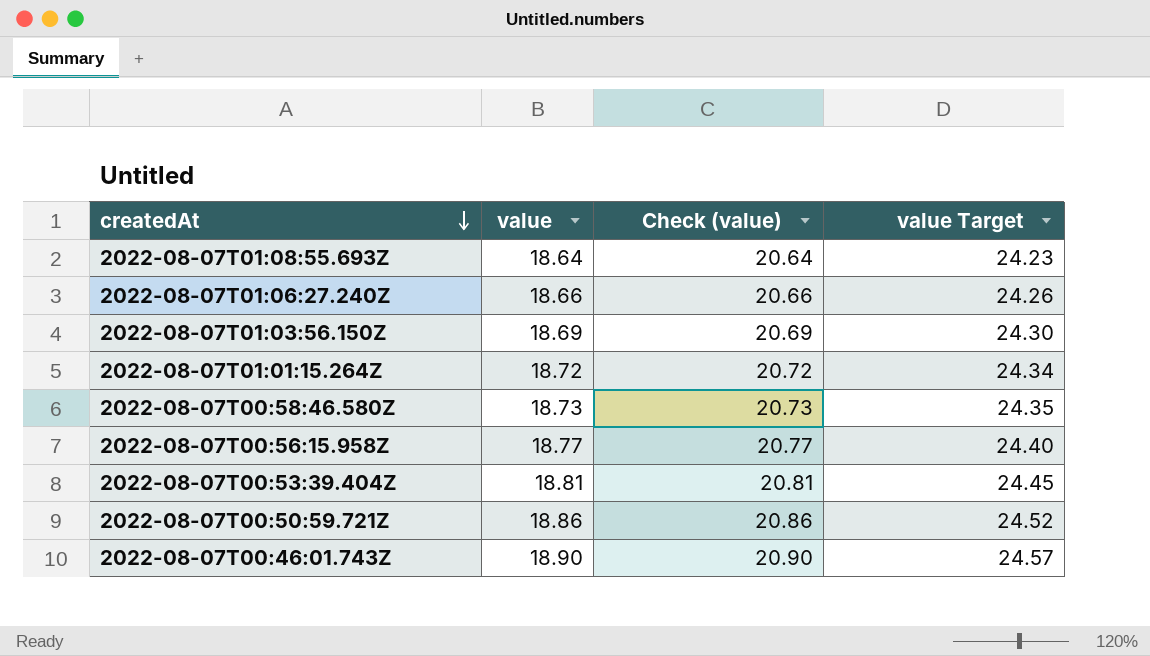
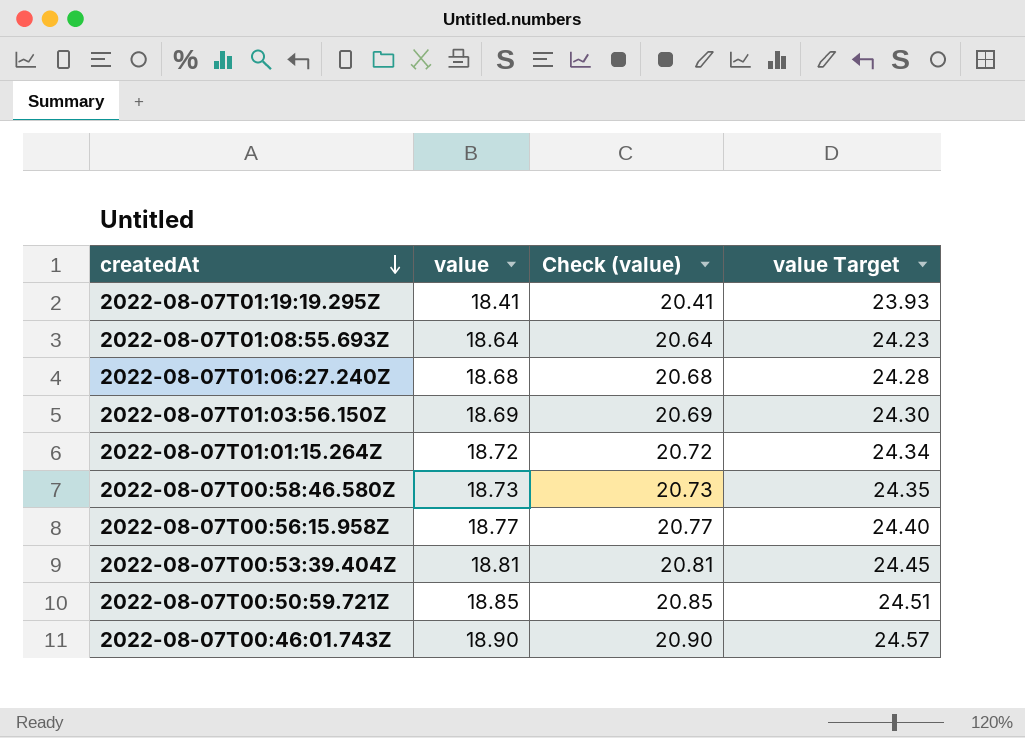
row 2022-08-07T01:19:19.295Z: none -> 18.41 | 20.41 | 23.93
2022-08-07T01:06:27.240Z | value: 18.66 -> 18.68
2022-08-07T01:06:27.240Z | Check (value): 20.66 -> 20.68
2022-08-07T01:06:27.240Z | value Target: 24.26 -> 24.28
2022-08-07T00:50:59.721Z | value: 18.86 -> 18.85
2022-08-07T00:50:59.721Z | Check (value): 20.86 -> 20.85
2022-08-07T00:50:59.721Z | value Target: 24.52 -> 24.51

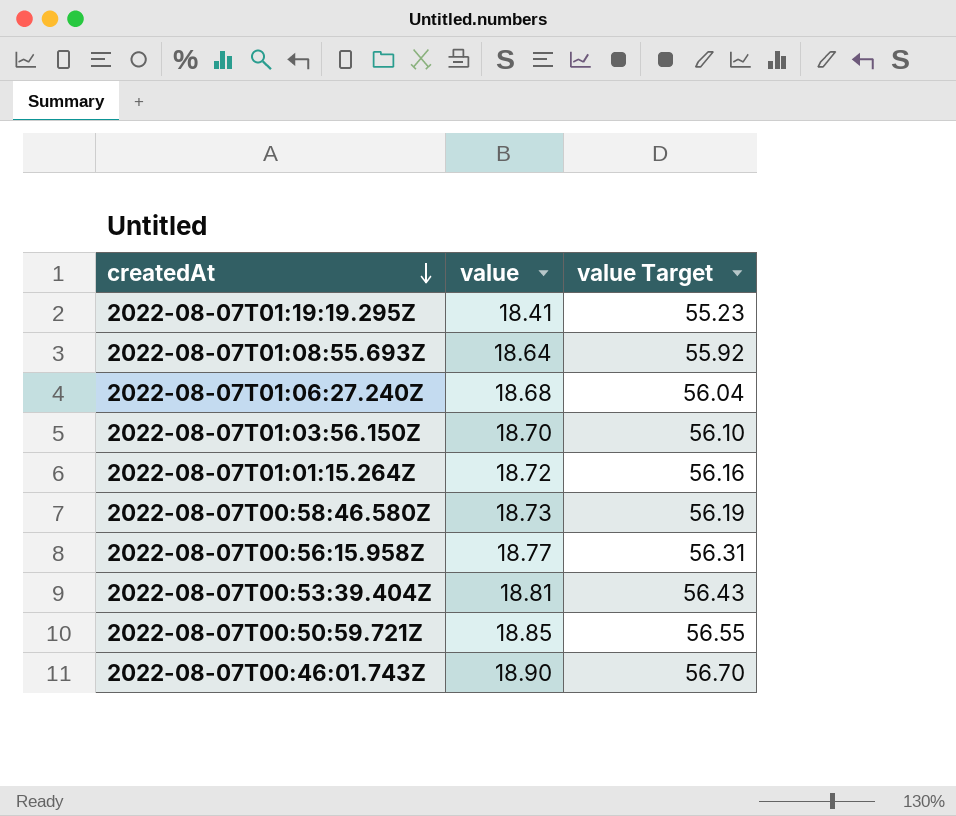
column Check (value) | formula: [value] + 2 -> none
column value Target | formula: [value] * 1.3 -> [value] * 3
2022-08-07T01:03:56.150Z | value: 18.69 -> 18.70

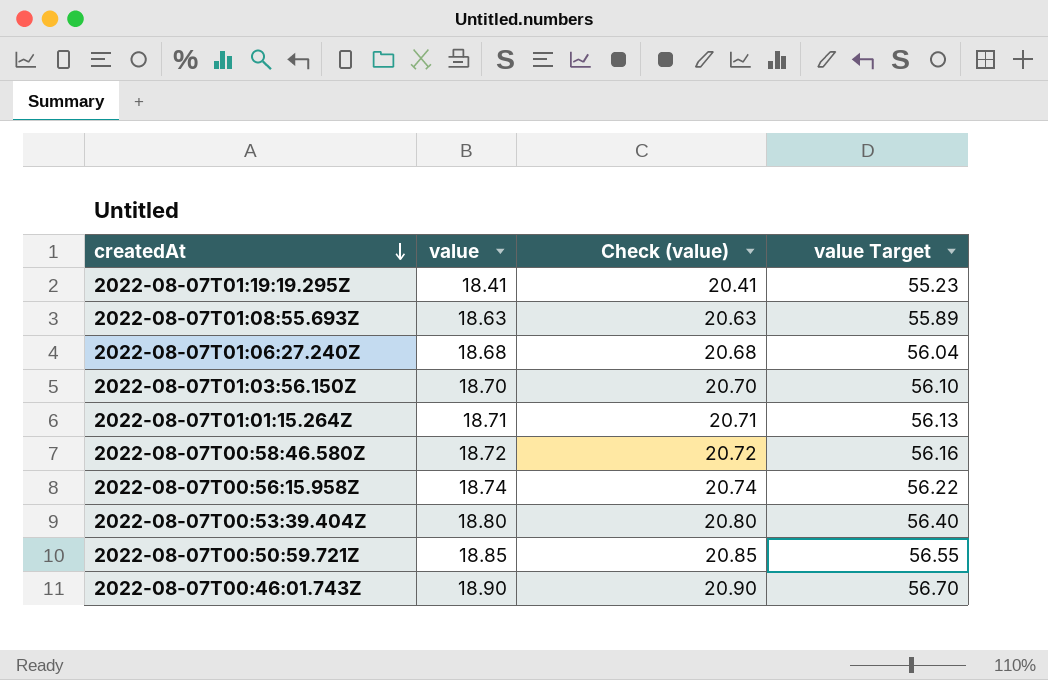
column Check (value) | formula: none -> [value] + 2
2022-08-07T01:08:55.693Z | value: 18.64 -> 18.63
2022-08-07T01:08:55.693Z | value Target: 55.92 -> 55.89
2022-08-07T01:01:15.264Z | value: 18.72 -> 18.71
2022-08-07T01:01:15.264Z | value Target: 56.16 -> 56.13
2022-08-07T00:58:46.580Z | value: 18.73 -> 18.72
2022-08-07T00:58:46.580Z | value Target: 56.19 -> 56.16
2022-08-07T00:56:15.958Z | value: 18.77 -> 18.74
2022-08-07T00:56:15.958Z | value Target: 56.31 -> 56.22
2022-08-07T00:53:39.404Z | value: 18.81 -> 18.80
2022-08-07T00:53:39.404Z | value Target: 56.43 -> 56.40

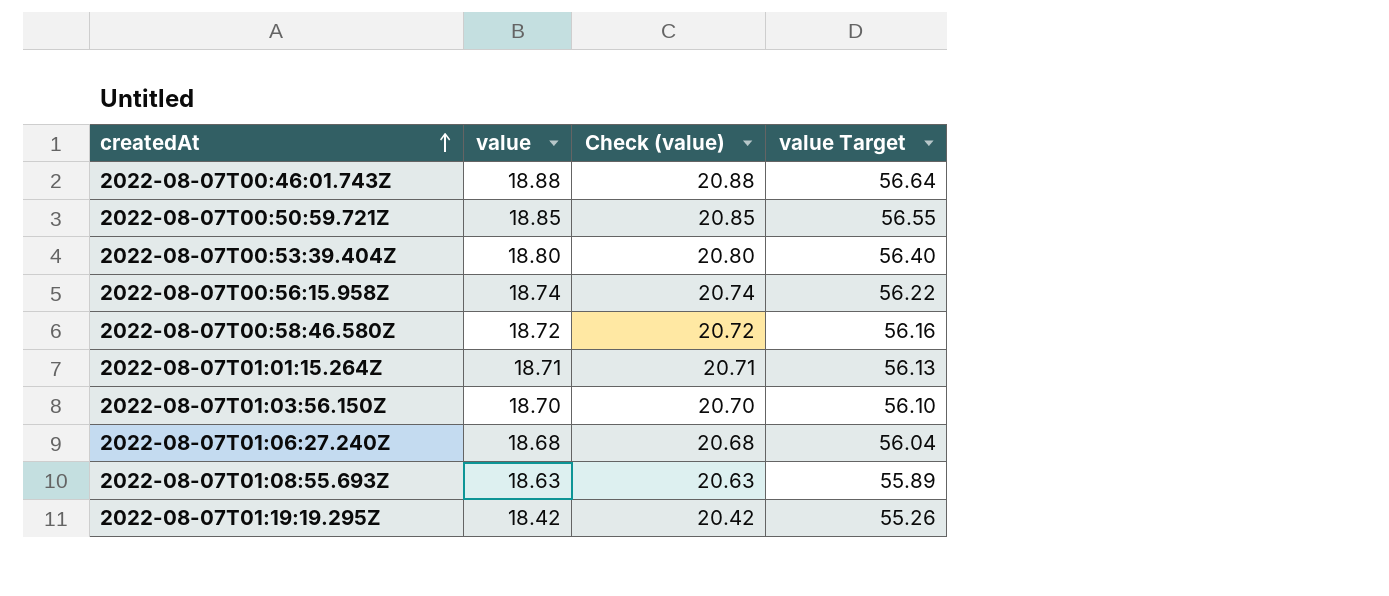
row order: createdAt descending -> createdAt ascending
2022-08-07T00:46:01.743Z | value: 18.90 -> 18.88
2022-08-07T00:46:01.743Z | Check (value): 20.90 -> 20.88
2022-08-07T00:46:01.743Z | value Target: 56.70 -> 56.64
2022-08-07T01:19:19.295Z | value: 18.41 -> 18.42
2022-08-07T01:19:19.295Z | Check (value): 20.41 -> 20.42
2022-08-07T01:19:19.295Z | value Target: 55.23 -> 55.26

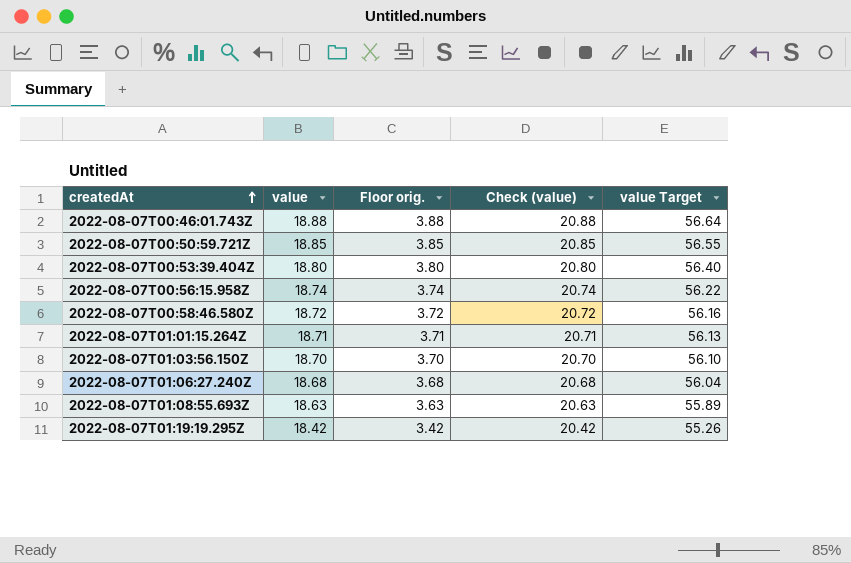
column Floor orig. | formula: none -> [value] - 15

